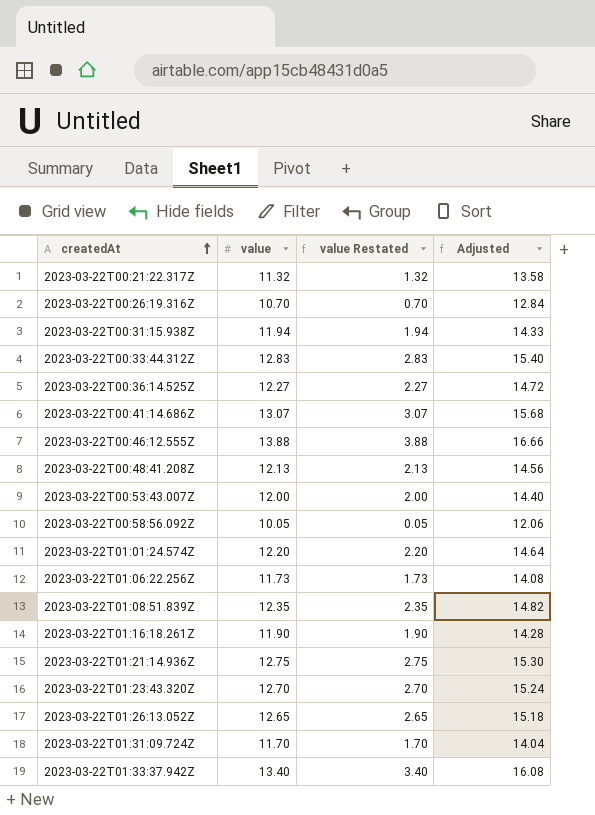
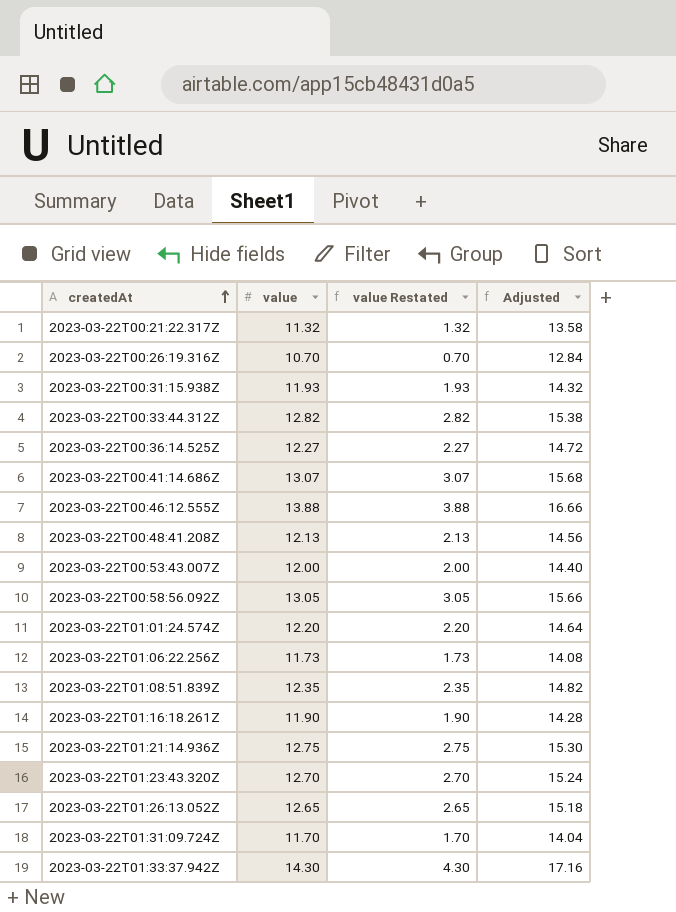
2023-03-22T00:31:15.938Z | value: 11.94 -> 11.93
2023-03-22T00:31:15.938Z | value Restated: 1.94 -> 1.93
2023-03-22T00:31:15.938Z | Adjusted: 14.33 -> 14.32
2023-03-22T00:33:44.312Z | value: 12.83 -> 12.82
2023-03-22T00:33:44.312Z | value Restated: 2.83 -> 2.82
2023-03-22T00:33:44.312Z | Adjusted: 15.40 -> 15.38
2023-03-22T00:58:56.092Z | value: 10.05 -> 13.05
2023-03-22T00:58:56.092Z | value Restated: 0.05 -> 3.05
2023-03-22T00:58:56.092Z | Adjusted: 12.06 -> 15.66
2023-03-22T01:33:37.942Z | value: 13.40 -> 14.30
2023-03-22T01:33:37.942Z | value Restated: 3.40 -> 4.30
2023-03-22T01:33:37.942Z | Adjusted: 16.08 -> 17.16

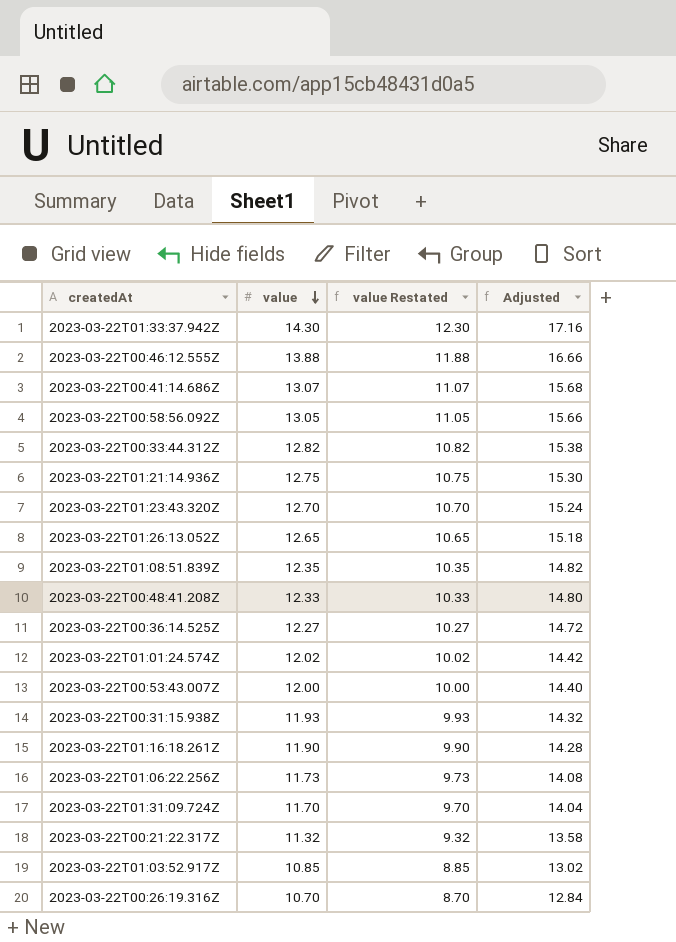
row order: createdAt ascending -> value descending
column value Restated | formula: [value] - 10 -> [value] - 2
2023-03-22T00:48:41.208Z | value: 12.13 -> 12.33
2023-03-22T00:48:41.208Z | Adjusted: 14.56 -> 14.80
2023-03-22T01:01:24.574Z | value: 12.20 -> 12.02
2023-03-22T01:01:24.574Z | Adjusted: 14.64 -> 14.42
row 2023-03-22T01:03:52.917Z: none -> 10.85 | 8.85 | 13.02

